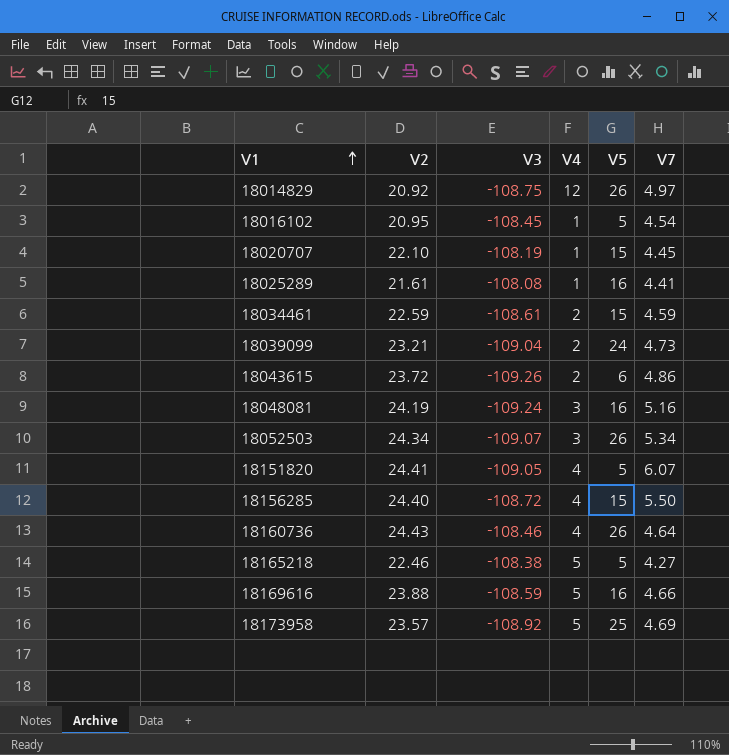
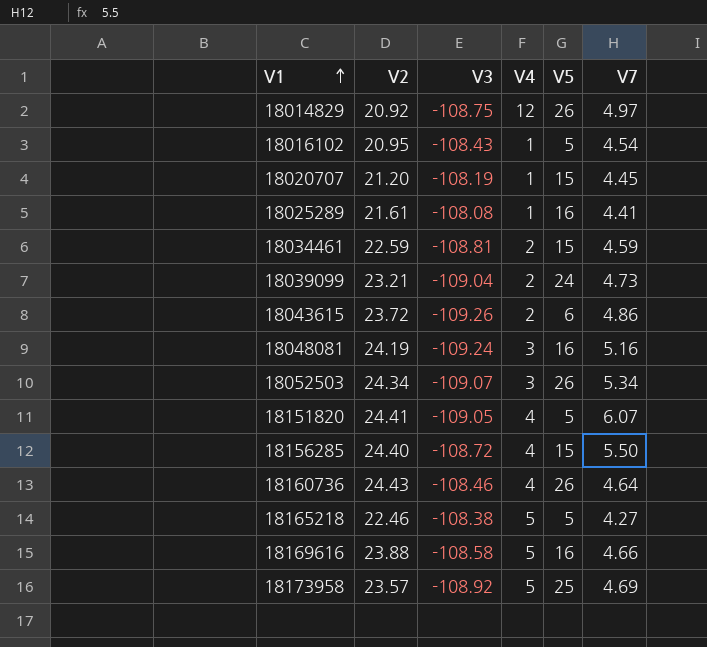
18016102 | V3: -108.45 -> -108.43
18020707 | V2: 22.10 -> 21.20
18034461 | V3: -108.61 -> -108.81
18169616 | V3: -108.59 -> -108.58

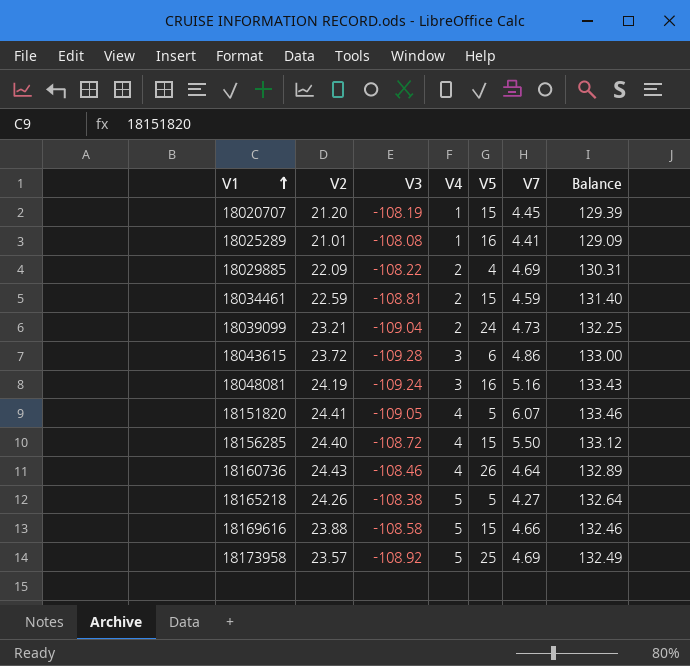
column Balance | formula: none -> [V2] - [V3]
row 18014829: 20.92 | -108.75 | 12 | 26 | 4.97 -> none
row 18016102: 20.95 | -108.43 | 1 | 5 | 4.54 -> none
row 18052503: 24.34 | -109.07 | 3 | 26 | 5.34 -> none
18025289 | V2: 21.61 -> 21.01
row 18029885: none -> 22.09 | -108.22 | 2 | 4 | 4.69 | 130.31
18043615 | V3: -109.26 -> -109.28
18043615 | V4: 2 -> 3
18165218 | V2: 22.46 -> 24.26
18169616 | V5: 16 -> 15

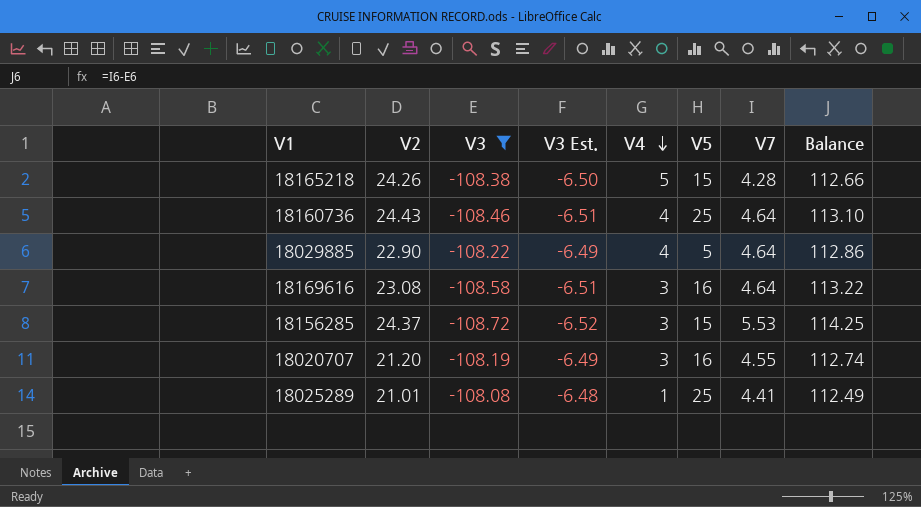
filter: none -> V3 >= -108.72
row order: V1 ascending -> V4 descending
column V3 Est. | formula: none -> [V3] * 0.06
column Balance | formula: [V2] - [V3] -> [V7] - [V3]
18165218 | V5: 5 -> 15
18165218 | V7: 4.27 -> 4.28
18160736 | V5: 26 -> 25
18029885 | V2: 22.09 -> 22.90
18029885 | V4: 2 -> 4
18029885 | V5: 4 -> 5
18029885 | V7: 4.69 -> 4.64
18169616 | V2: 23.88 -> 23.08
18169616 | V4: 5 -> 3
18169616 | V5: 15 -> 16
18169616 | V7: 4.66 -> 4.64
18156285 | V2: 24.40 -> 24.37
18156285 | V4: 4 -> 3
18156285 | V7: 5.50 -> 5.53
18020707 | V4: 1 -> 3
18020707 | V5: 15 -> 16
18020707 | V7: 4.45 -> 4.55
18025289 | V5: 16 -> 25

